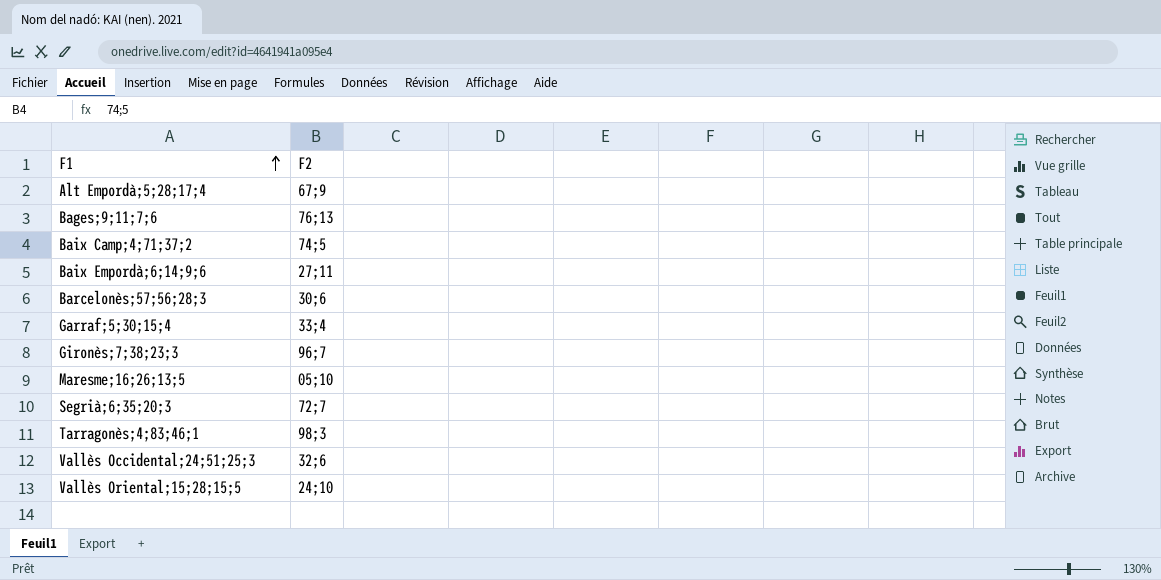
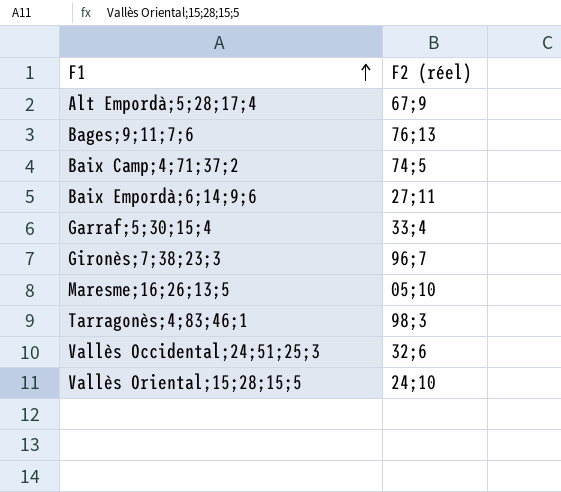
column name: F2 -> F2 (réel)
row Barcelonès;57;56;28;3: 30;6 -> none
row Segrià;6;35;20;3: 72;7 -> none

